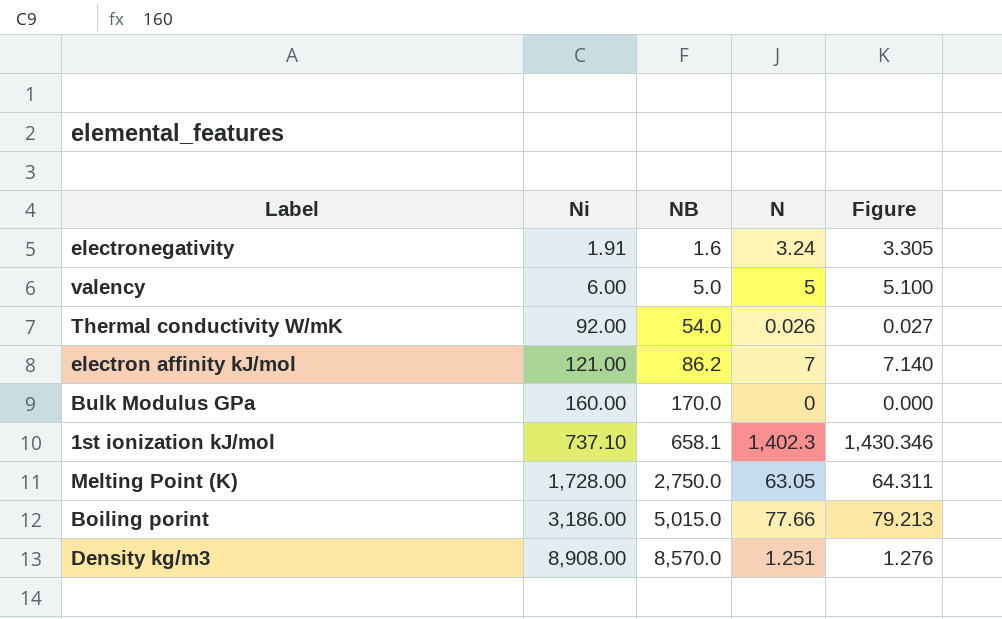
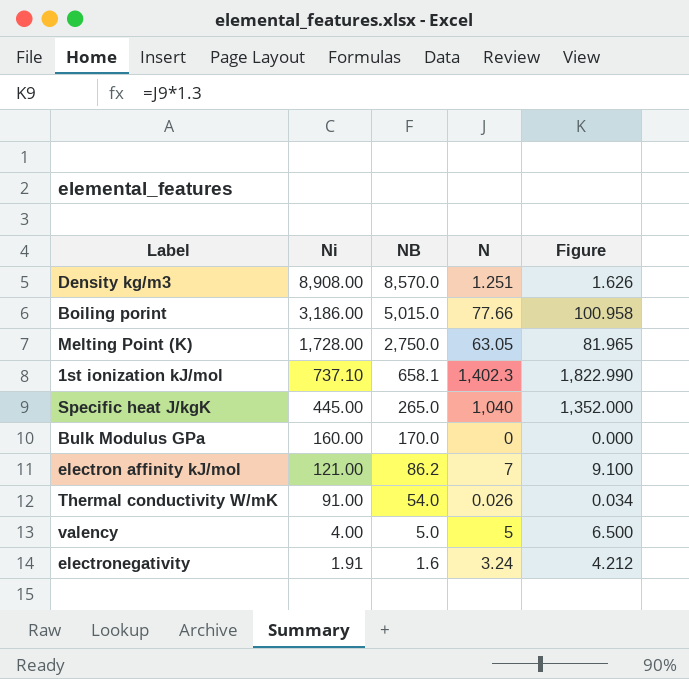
row order: Ni ascending -> Ni descending
column Figure | formula: [N] * 1.02 -> [N] * 1.3
row Specific heat J/kgK: none -> 445.00 | 265.0 | 1,040 | 1,352.000
Thermal conductivity W/mK | Ni: 92.00 -> 91.00
valency | Ni: 6.00 -> 4.00

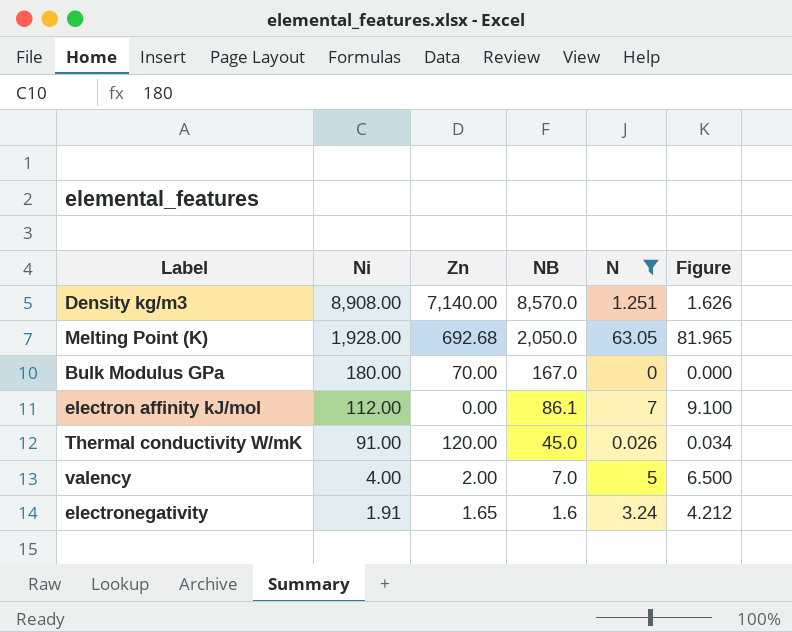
filter: none -> N <= 63.05
column Zn | position: none -> 3
Melting Point (K) | Ni: 1,728.00 -> 1,928.00
Melting Point (K) | NB: 2,750.0 -> 2,050.0
Bulk Modulus GPa | Ni: 160.00 -> 180.00
Bulk Modulus GPa | NB: 170.0 -> 167.0
electron affinity kJ/mol | Ni: 121.00 -> 112.00
electron affinity kJ/mol | NB: 86.2 -> 86.1
Thermal conductivity W/mK | NB: 54.0 -> 45.0
valency | NB: 5.0 -> 7.0

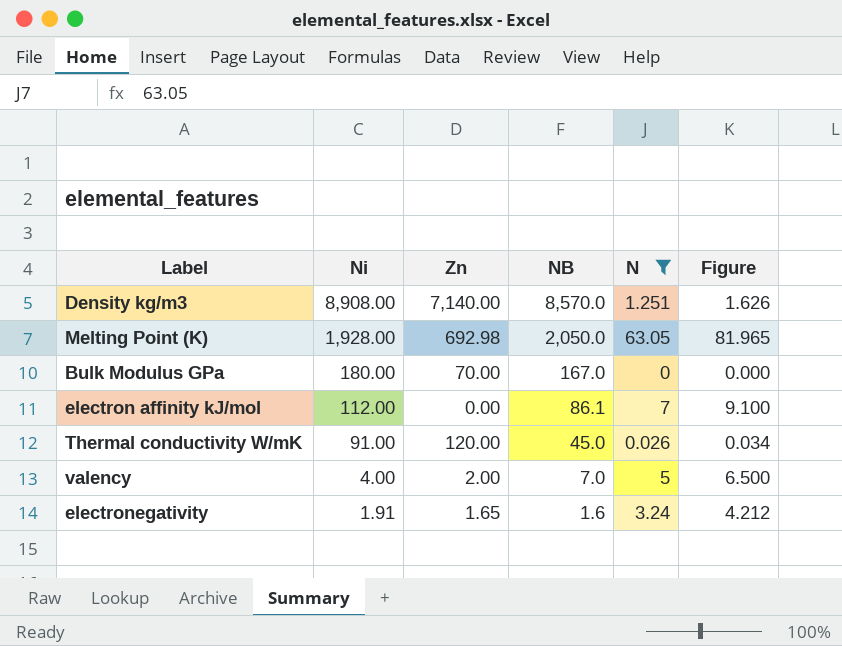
Melting Point (K) | Zn: 692.68 -> 692.98

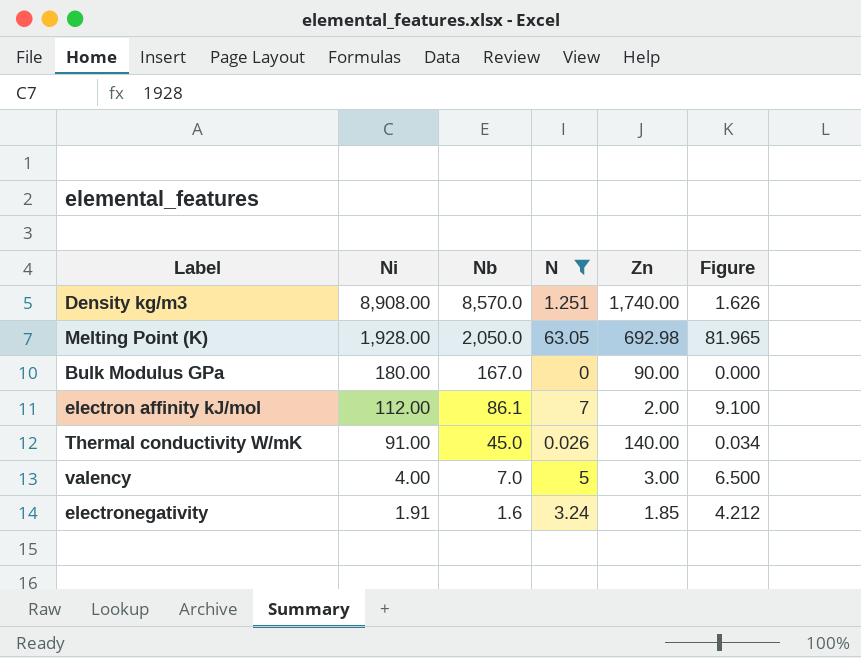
column name: NB -> Nb
column Zn | position: 3 -> 5
Density kg/m3 | Zn: 7,140.00 -> 1,740.00
Bulk Modulus GPa | Zn: 70.00 -> 90.00
electron affinity kJ/mol | Zn: 0.00 -> 2.00
Thermal conductivity W/mK | Zn: 120.00 -> 140.00
valency | Zn: 2.00 -> 3.00
electronegativity | Zn: 1.65 -> 1.85

